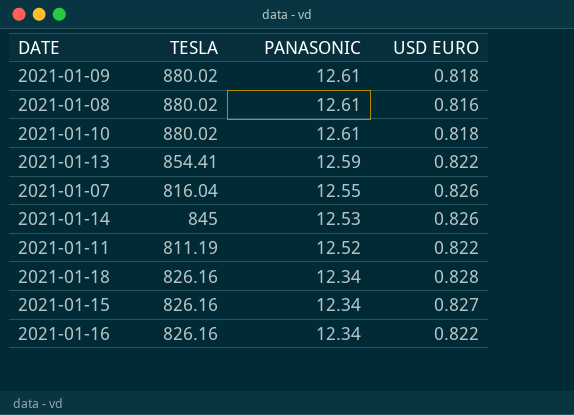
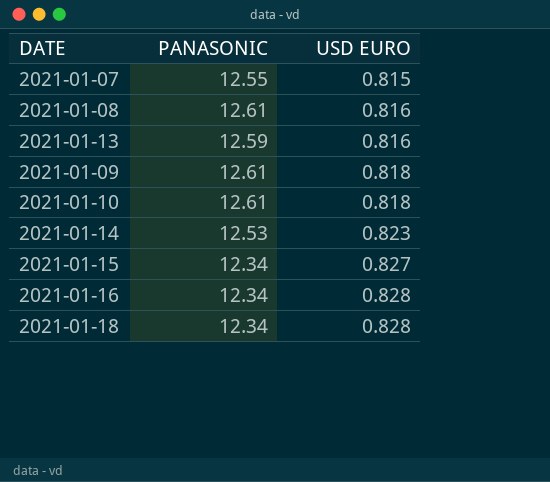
row order: PANASONIC descending -> USD EURO ascending
column TESLA | position: 2 -> none
row 2021-01-11: 811.19 | 12.52 | 0.822 -> none
2021-01-07 | USD EURO: 0.826 -> 0.815
2021-01-13 | USD EURO: 0.822 -> 0.816
2021-01-14 | USD EURO: 0.826 -> 0.823
2021-01-16 | USD EURO: 0.822 -> 0.828

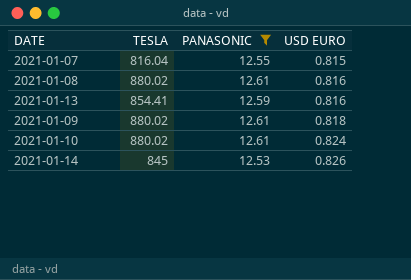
filter: none -> PANASONIC != 12.34
column TESLA | position: none -> 2
2021-01-10 | USD EURO: 0.818 -> 0.824
2021-01-14 | USD EURO: 0.823 -> 0.826

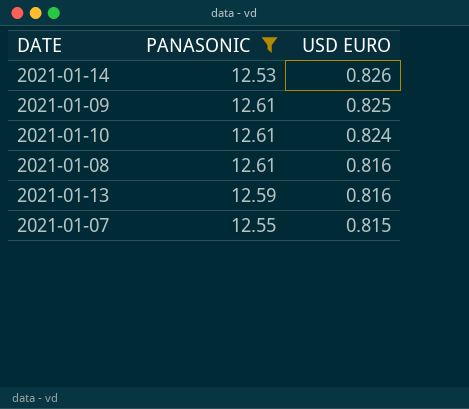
row order: USD EURO ascending -> USD EURO descending
column TESLA | position: 2 -> none
2021-01-09 | USD EURO: 0.818 -> 0.825

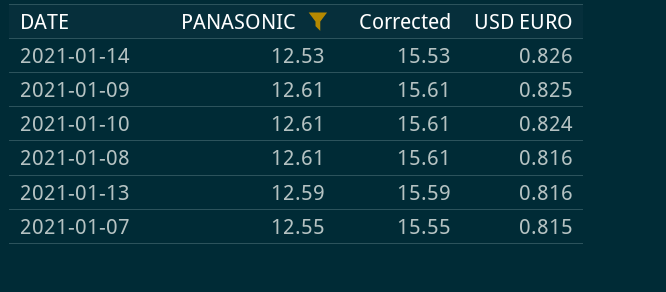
column Corrected | formula: none -> [PANASONIC] + 3

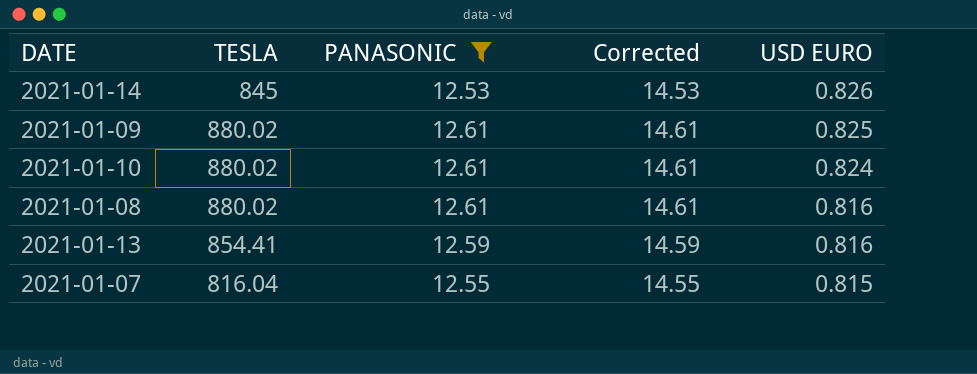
column TESLA | position: none -> 2
column Corrected | formula: [PANASONIC] + 3 -> [PANASONIC] + 2

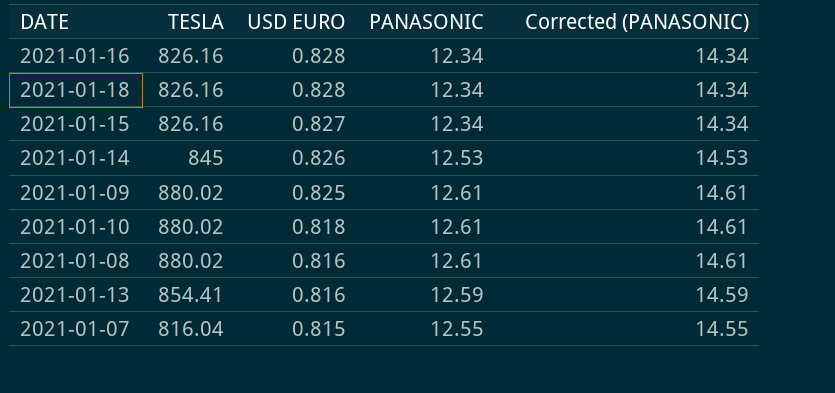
filter: PANASONIC != 12.34 -> none
column USD EURO | position: 5 -> 3
column name: Corrected -> Corrected (PANASONIC)
2021-01-10 | USD EURO: 0.824 -> 0.818

